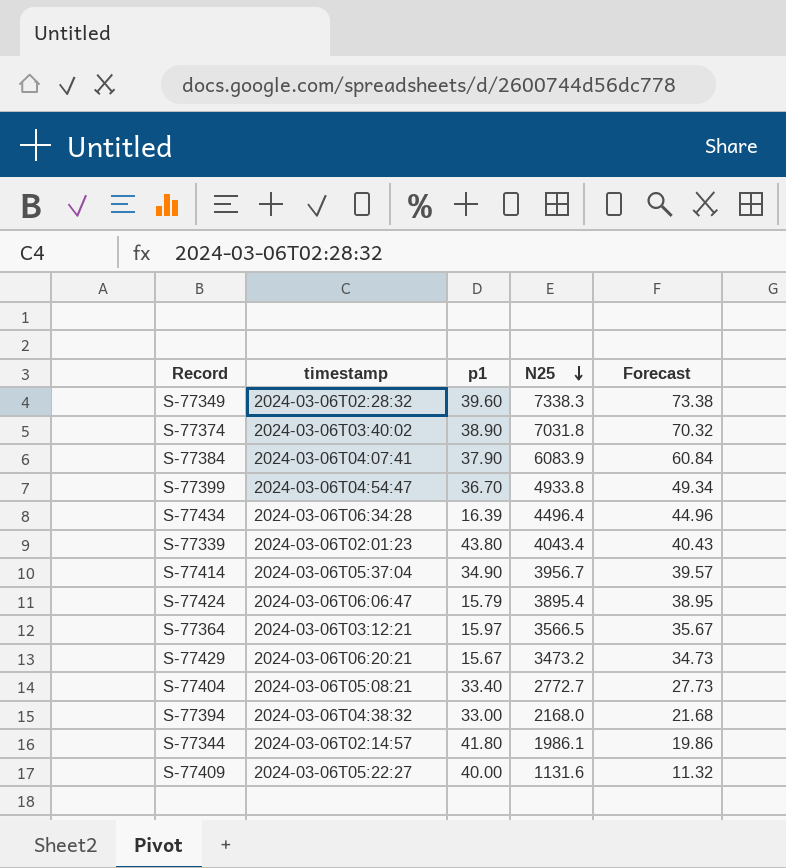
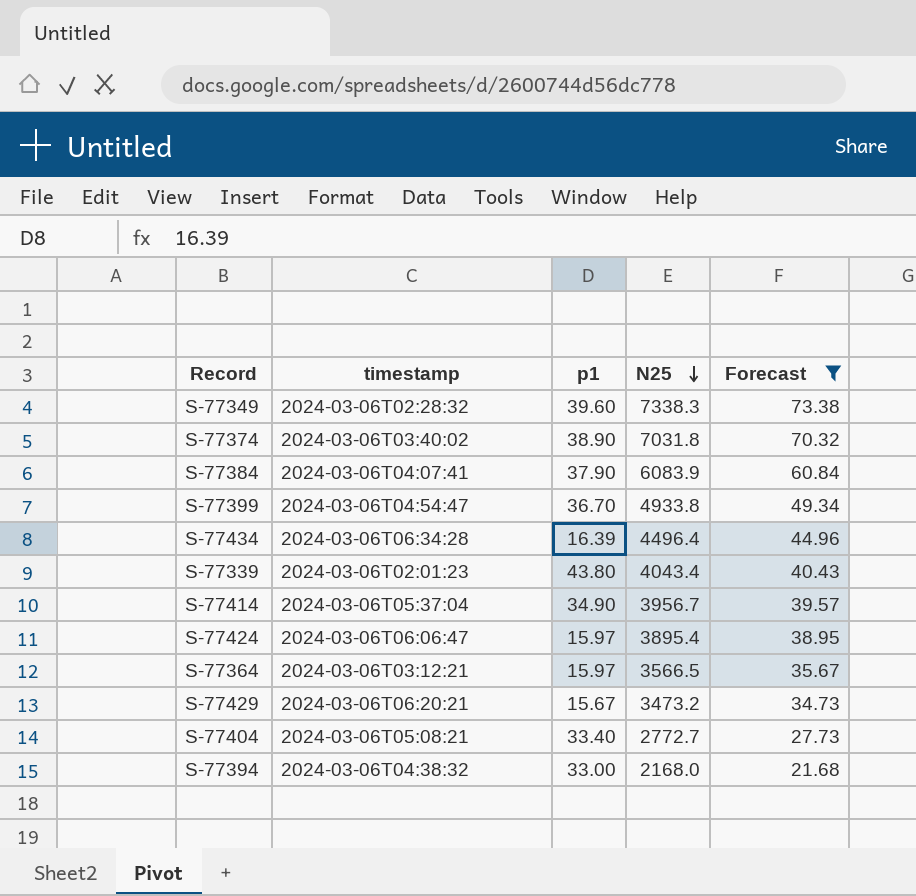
filter: none -> Forecast >= 21.68
S-77424 | p1: 15.79 -> 15.97

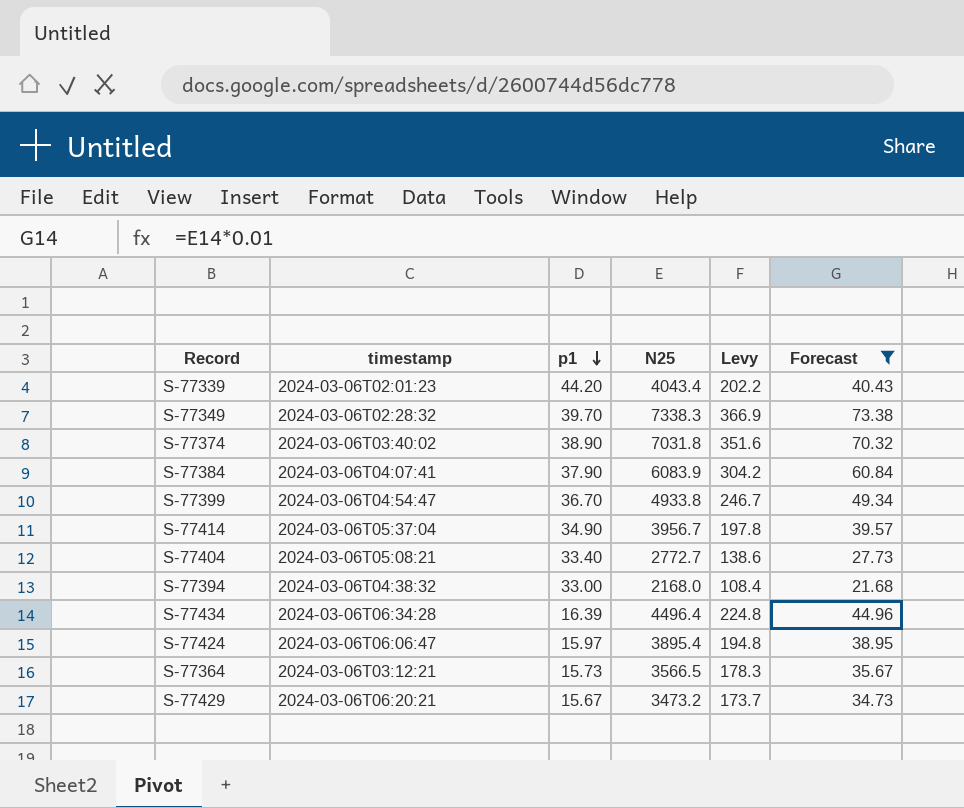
row order: N25 descending -> p1 descending
column Levy | formula: none -> [N25] * 0.05
S-77339 | p1: 43.80 -> 44.20
S-77349 | p1: 39.60 -> 39.70
S-77364 | p1: 15.97 -> 15.73

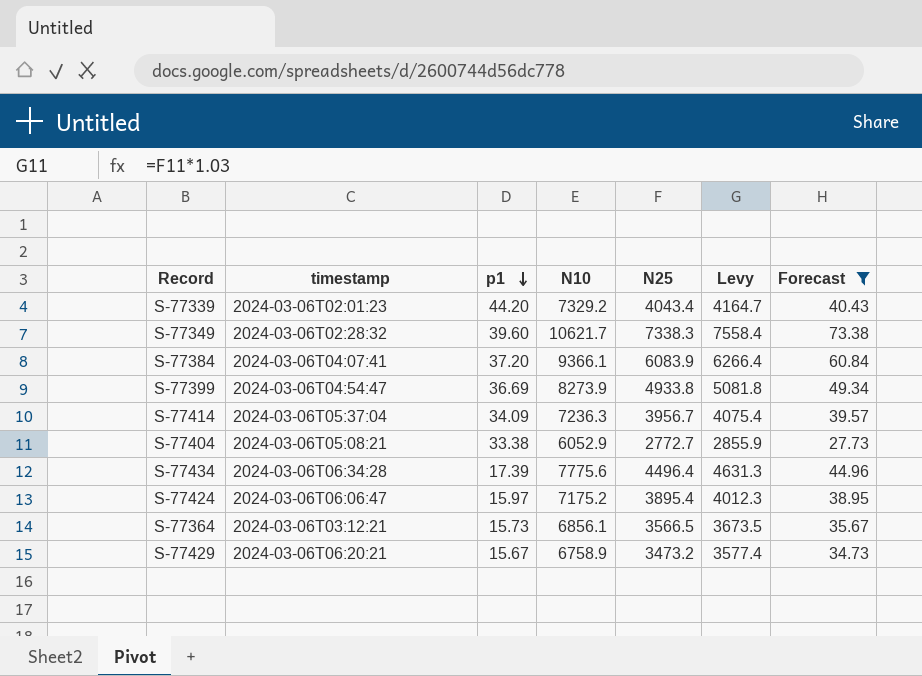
column N10 | position: none -> 4
column Levy | formula: [N25] * 0.05 -> [N25] * 1.03
row S-77374: 2024-03-06T03:40:02 | 38.90 | 7031.8 | 351.6 | 70.32 -> none
row S-77394: 2024-03-06T04:38:32 | 33.00 | 2168.0 | 108.4 | 21.68 -> none
S-77349 | p1: 39.70 -> 39.60
S-77384 | p1: 37.90 -> 37.20
S-77399 | p1: 36.70 -> 36.69
S-77414 | p1: 34.90 -> 34.09
S-77404 | p1: 33.40 -> 33.38
S-77434 | p1: 16.39 -> 17.39

